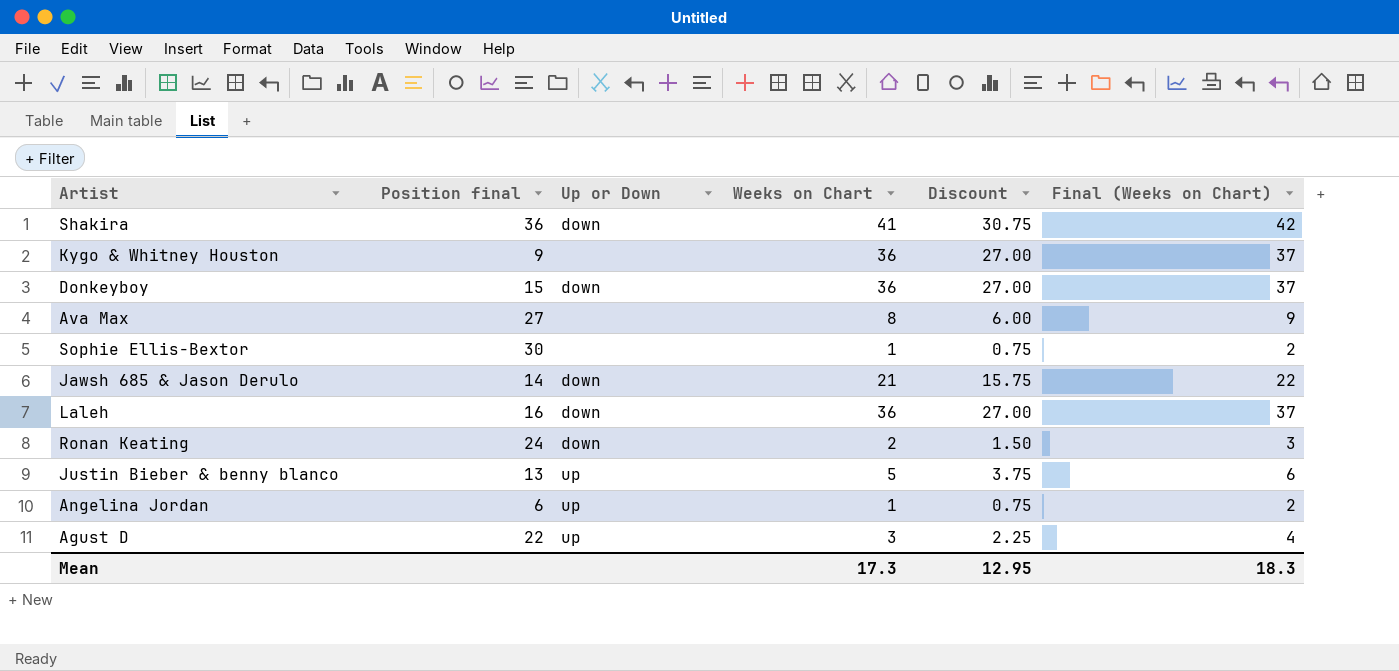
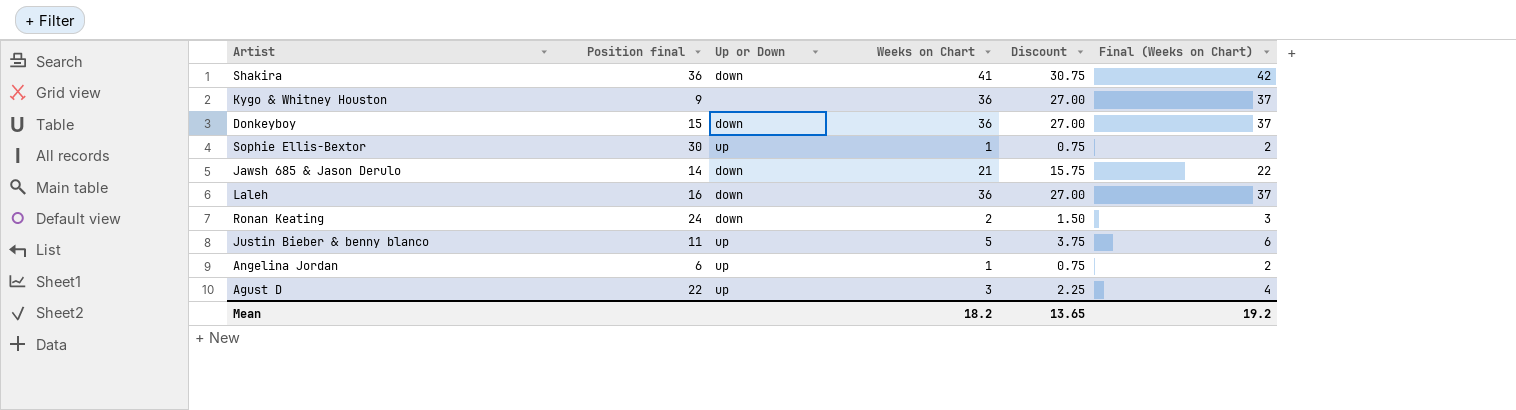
row Ava Max: 27 | none | 8 | 6.00 | 9 -> none
Sophie Ellis-Bextor | Up or Down: none -> up
Justin Bieber & benny blanco | Position final: 13 -> 11
Mean | Weeks on Chart: 17.3 -> 18.2
Mean | Discount: 12.95 -> 13.65
Mean | Final (Weeks on Chart): 18.3 -> 19.2

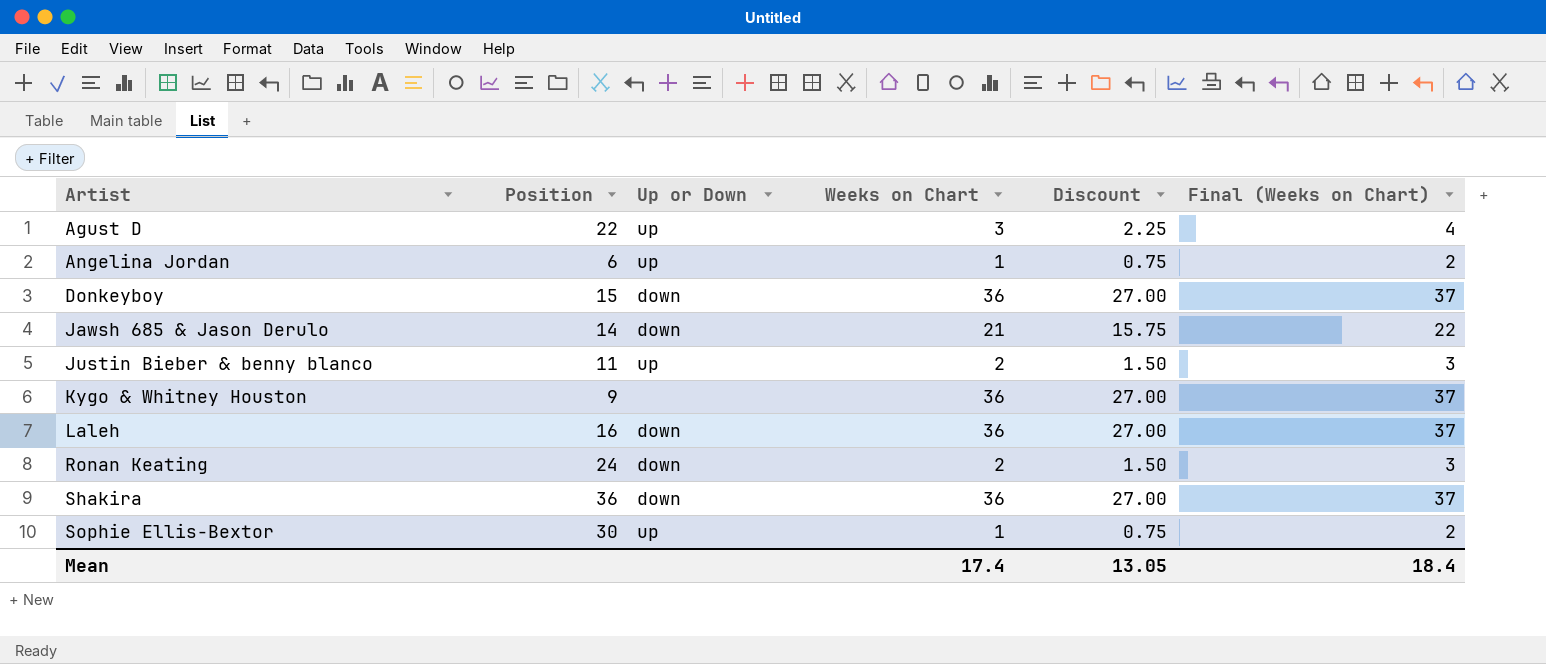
row order: none -> Artist ascending
column name: Position final -> Position
Justin Bieber & benny blanco | Weeks on Chart: 5 -> 2
Justin Bieber & benny blanco | Discount: 3.75 -> 1.50
Justin Bieber & benny blanco | Final (Weeks on Chart): 6 -> 3
Shakira | Weeks on Chart: 41 -> 36
Shakira | Discount: 30.75 -> 27.00
Shakira | Final (Weeks on Chart): 42 -> 37
Mean | Weeks on Chart: 18.2 -> 17.4
Mean | Discount: 13.65 -> 13.05
Mean | Final (Weeks on Chart): 19.2 -> 18.4

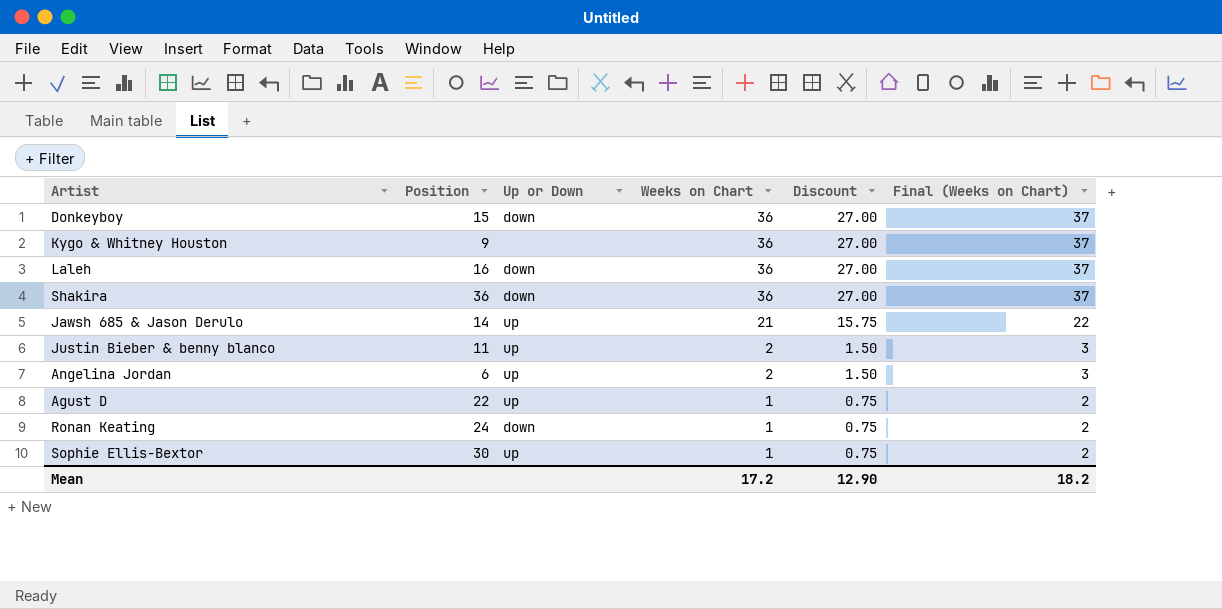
row order: Artist ascending -> Weeks on Chart descending
Jawsh 685 & Jason Derulo | Up or Down: down -> up
Angelina Jordan | Weeks on Chart: 1 -> 2
Angelina Jordan | Discount: 0.75 -> 1.50
Angelina Jordan | Final (Weeks on Chart): 2 -> 3
Agust D | Weeks on Chart: 3 -> 1
Agust D | Discount: 2.25 -> 0.75
Agust D | Final (Weeks on Chart): 4 -> 2
Ronan Keating | Weeks on Chart: 2 -> 1
Ronan Keating | Discount: 1.50 -> 0.75
Ronan Keating | Final (Weeks on Chart): 3 -> 2
Mean | Weeks on Chart: 17.4 -> 17.2
Mean | Discount: 13.05 -> 12.90
Mean | Final (Weeks on Chart): 18.4 -> 18.2

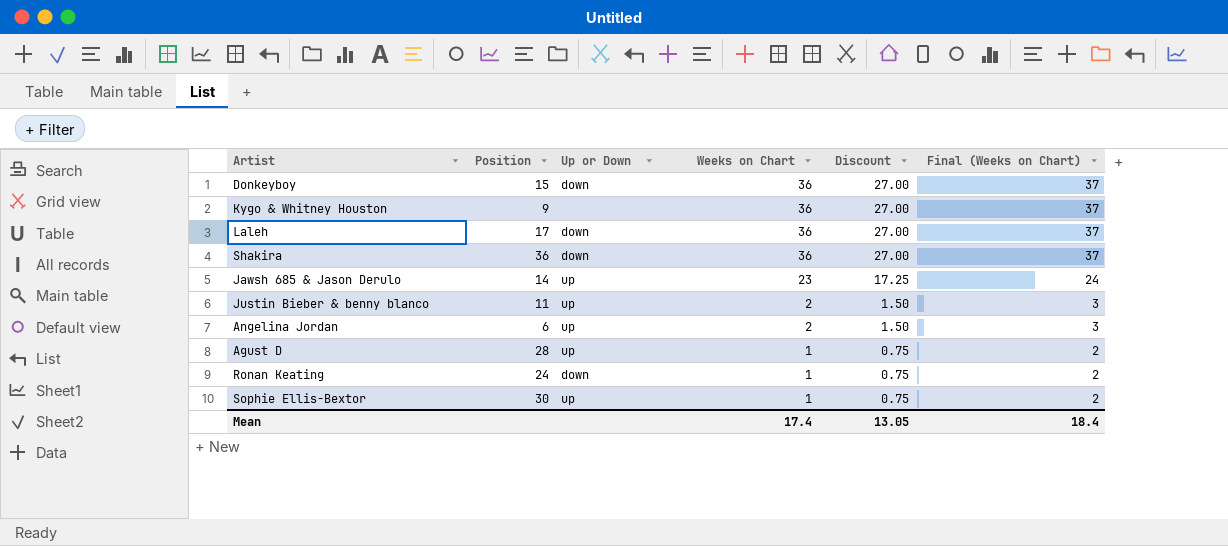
Laleh | Position: 16 -> 17
Jawsh 685 & Jason Derulo | Weeks on Chart: 21 -> 23
Jawsh 685 & Jason Derulo | Discount: 15.75 -> 17.25
Jawsh 685 & Jason Derulo | Final (Weeks on Chart): 22 -> 24
Agust D | Position: 22 -> 28
Mean | Weeks on Chart: 17.2 -> 17.4
Mean | Discount: 12.90 -> 13.05
Mean | Final (Weeks on Chart): 18.2 -> 18.4

